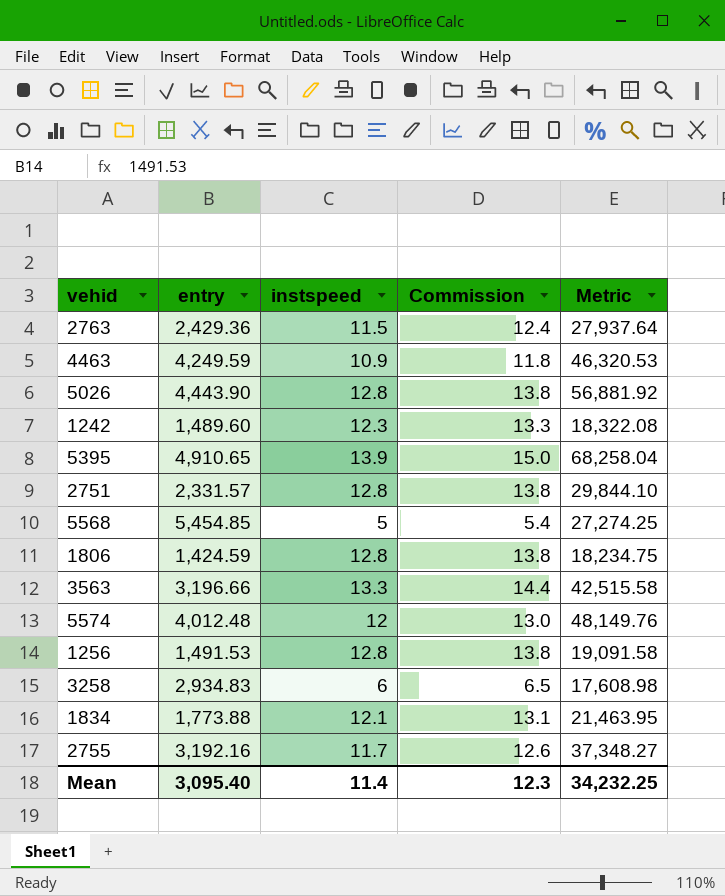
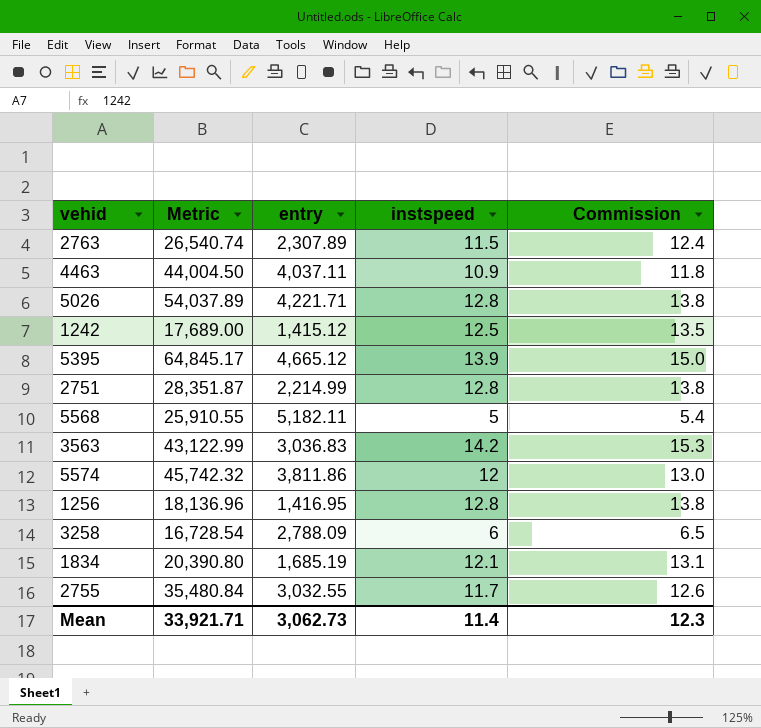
column Metric | position: 5 -> 2
row 1806: 1,424.59 | 12.8 | 13.8 | 18,234.75 -> none
2763 | Metric: 27,937.64 -> 26,540.74
2763 | entry: 2,429.36 -> 2,307.89
4463 | Metric: 46,320.53 -> 44,004.50
4463 | entry: 4,249.59 -> 4,037.11
5026 | Metric: 56,881.92 -> 54,037.89
5026 | entry: 4,443.90 -> 4,221.71
1242 | Metric: 18,322.08 -> 17,689.00
1242 | entry: 1,489.60 -> 1,415.12
1242 | instspeed: 12.3 -> 12.5
1242 | Commission: 13.3 -> 13.5
5395 | Metric: 68,258.04 -> 64,845.17
5395 | entry: 4,910.65 -> 4,665.12
2751 | Metric: 29,844.10 -> 28,351.87
2751 | entry: 2,331.57 -> 2,214.99
5568 | Metric: 27,274.25 -> 25,910.55
5568 | entry: 5,454.85 -> 5,182.11
3563 | Metric: 42,515.58 -> 43,122.99
3563 | entry: 3,196.66 -> 3,036.83
3563 | instspeed: 13.3 -> 14.2
3563 | Commission: 14.4 -> 15.3
5574 | Metric: 48,149.76 -> 45,742.32
5574 | entry: 4,012.48 -> 3,811.86
1256 | Metric: 19,091.58 -> 18,136.96
1256 | entry: 1,491.53 -> 1,416.95
3258 | Metric: 17,608.98 -> 16,728.54
3258 | entry: 2,934.83 -> 2,788.09
1834 | Metric: 21,463.95 -> 20,390.80
1834 | entry: 1,773.88 -> 1,685.19
2755 | Metric: 37,348.27 -> 35,480.84
2755 | entry: 3,192.16 -> 3,032.55
Mean | Metric: 34,232.25 -> 33,921.71
Mean | entry: 3,095.40 -> 3,062.73

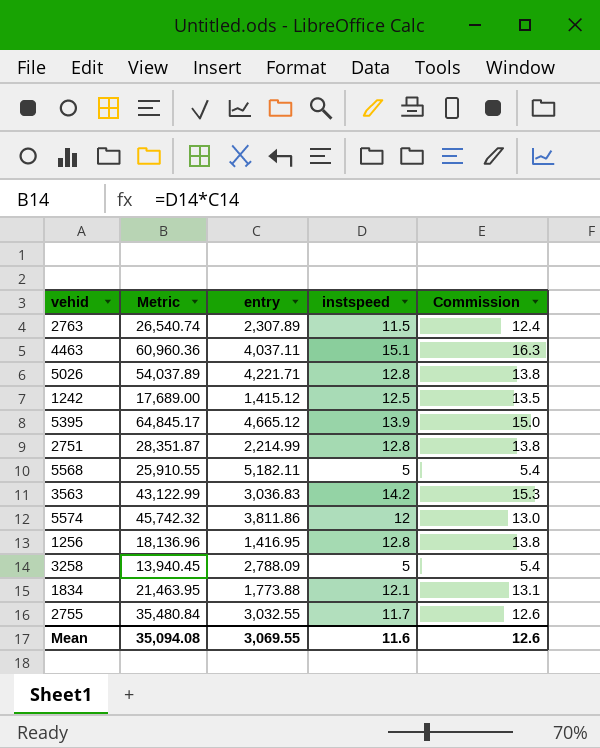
4463 | Metric: 44,004.50 -> 60,960.36
4463 | instspeed: 10.9 -> 15.1
4463 | Commission: 11.8 -> 16.3
3258 | Metric: 16,728.54 -> 13,940.45
3258 | instspeed: 6 -> 5
3258 | Commission: 6.5 -> 5.4
1834 | Metric: 20,390.80 -> 21,463.95
1834 | entry: 1,685.19 -> 1,773.88
Mean | Metric: 33,921.71 -> 35,094.08
Mean | entry: 3,062.73 -> 3,069.55
Mean | instspeed: 11.4 -> 11.6
Mean | Commission: 12.3 -> 12.6

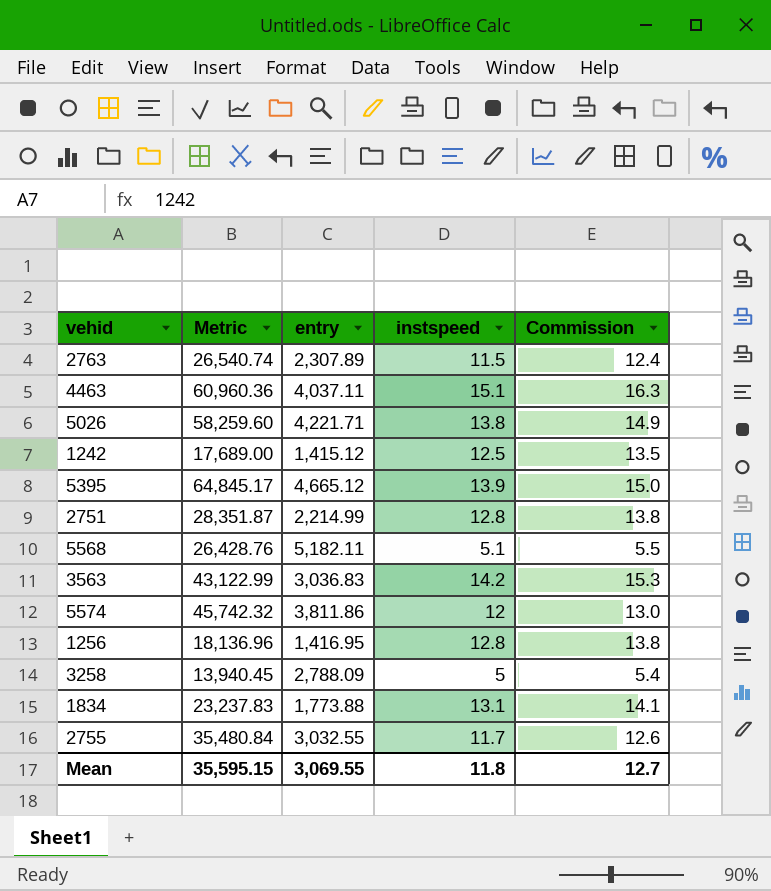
5026 | Metric: 54,037.89 -> 58,259.60
5026 | instspeed: 12.8 -> 13.8
5026 | Commission: 13.8 -> 14.9
5568 | Metric: 25,910.55 -> 26,428.76
5568 | instspeed: 5 -> 5.1
5568 | Commission: 5.4 -> 5.5
1834 | Metric: 21,463.95 -> 23,237.83
1834 | instspeed: 12.1 -> 13.1
1834 | Commission: 13.1 -> 14.1
Mean | Metric: 35,094.08 -> 35,595.15
Mean | instspeed: 11.6 -> 11.8
Mean | Commission: 12.6 -> 12.7

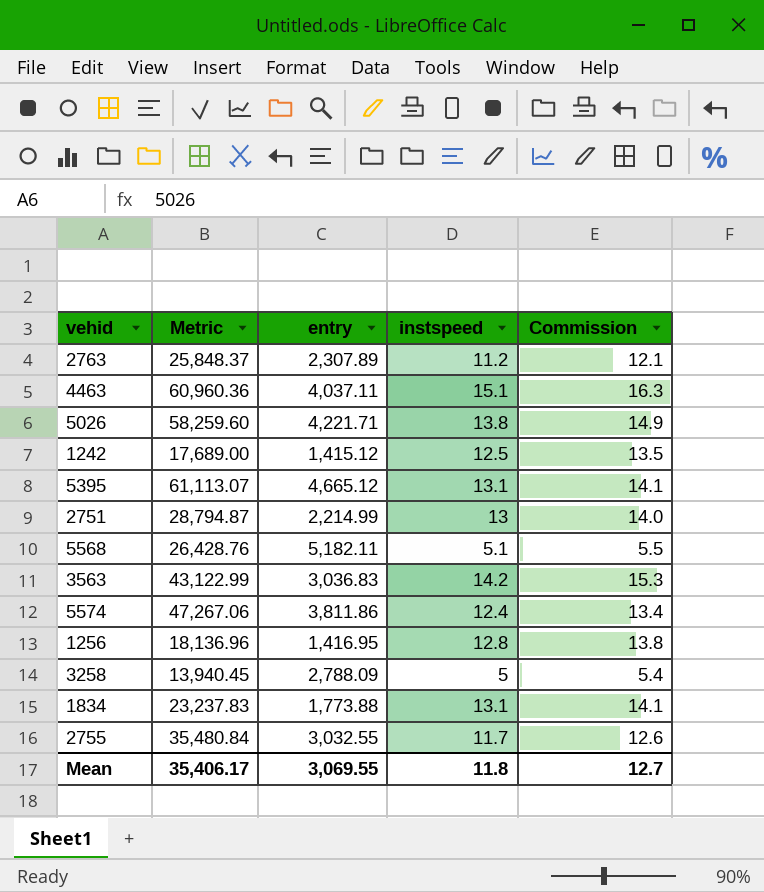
2763 | Metric: 26,540.74 -> 25,848.37
2763 | instspeed: 11.5 -> 11.2
2763 | Commission: 12.4 -> 12.1
5395 | Metric: 64,845.17 -> 61,113.07
5395 | instspeed: 13.9 -> 13.1
5395 | Commission: 15.0 -> 14.1
2751 | Metric: 28,351.87 -> 28,794.87
2751 | instspeed: 12.8 -> 13
2751 | Commission: 13.8 -> 14.0
5574 | Metric: 45,742.32 -> 47,267.06
5574 | instspeed: 12 -> 12.4
5574 | Commission: 13.0 -> 13.4
Mean | Metric: 35,595.15 -> 35,406.17

